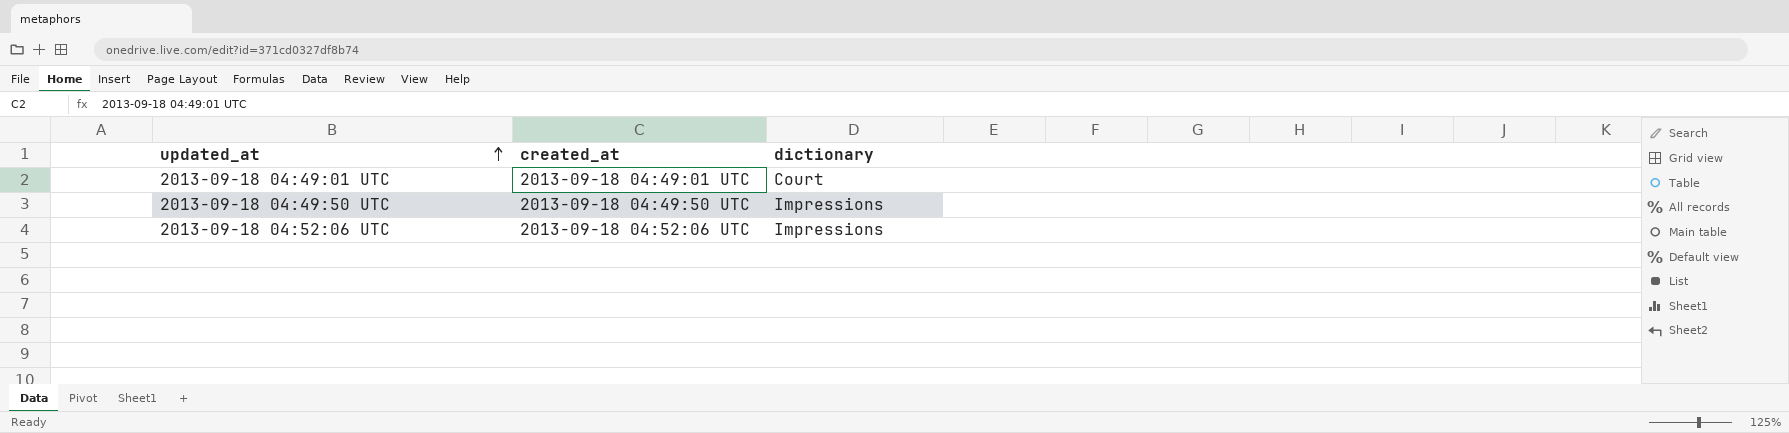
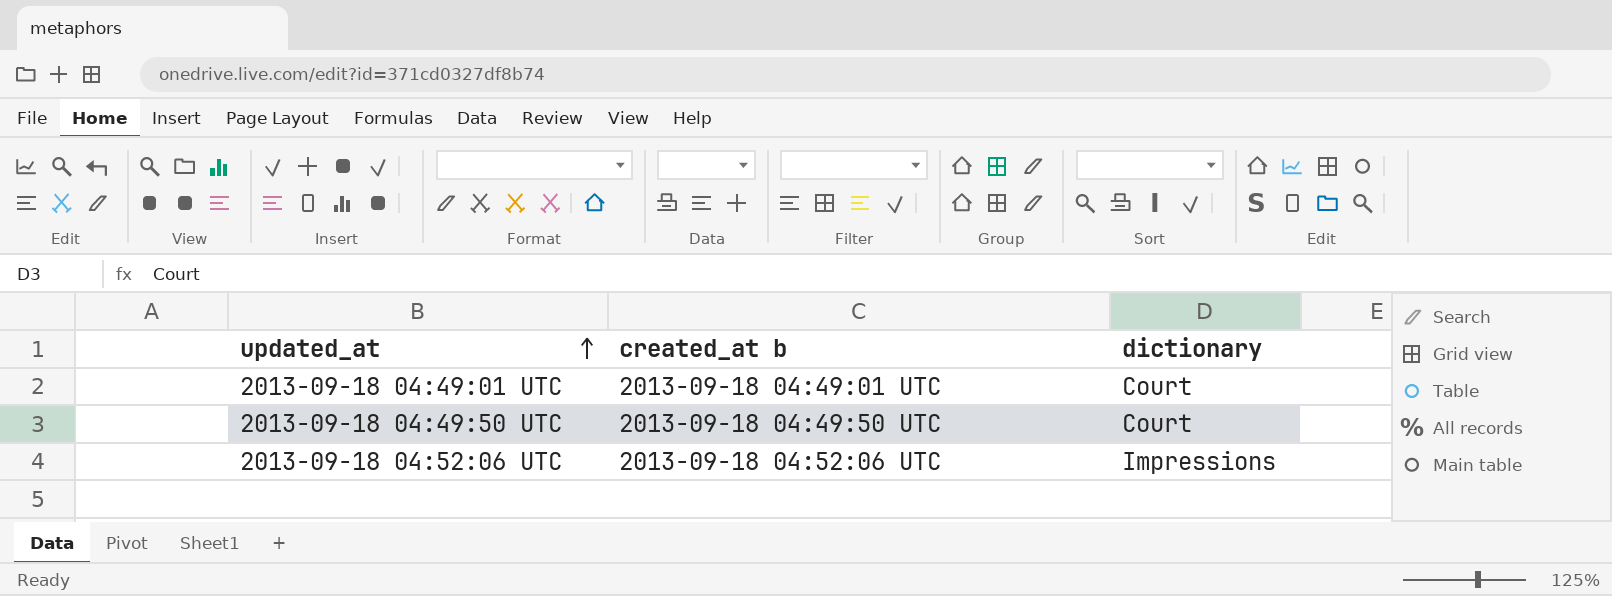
column name: created_at -> created_at b
2013-09-18 04:49:50 UTC | dictionary: Impressions -> Court

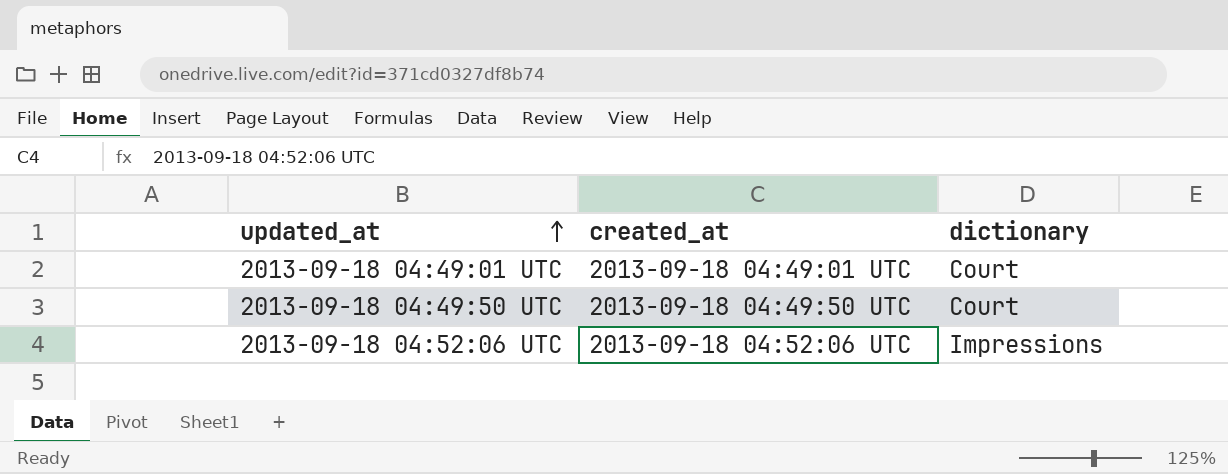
column name: created_at b -> created_at

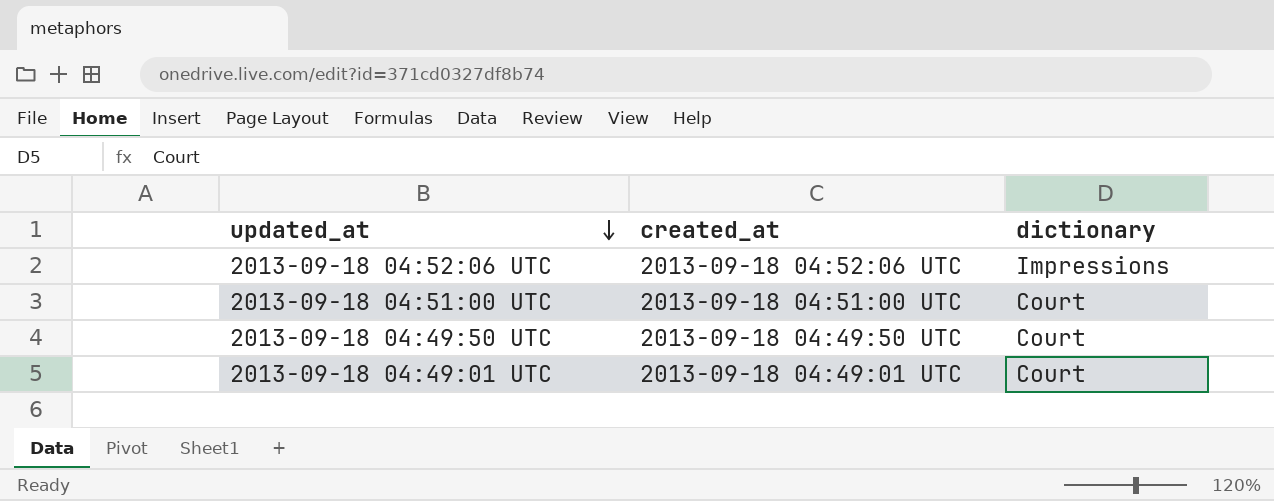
row order: updated_at ascending -> updated_at descending
row 2013-09-18 04:51:00 UTC: none -> 2013-09-18 04:51:00 UTC | Court

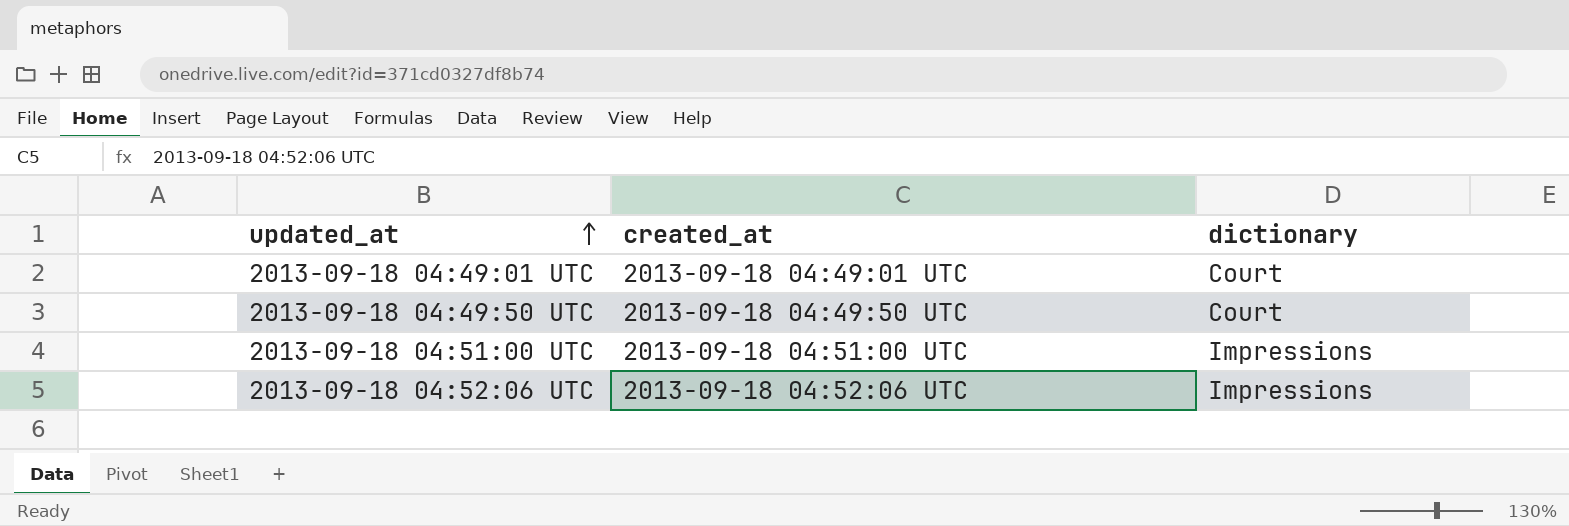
row order: updated_at descending -> updated_at ascending
2013-09-18 04:51:00 UTC | dictionary: Court -> Impressions

